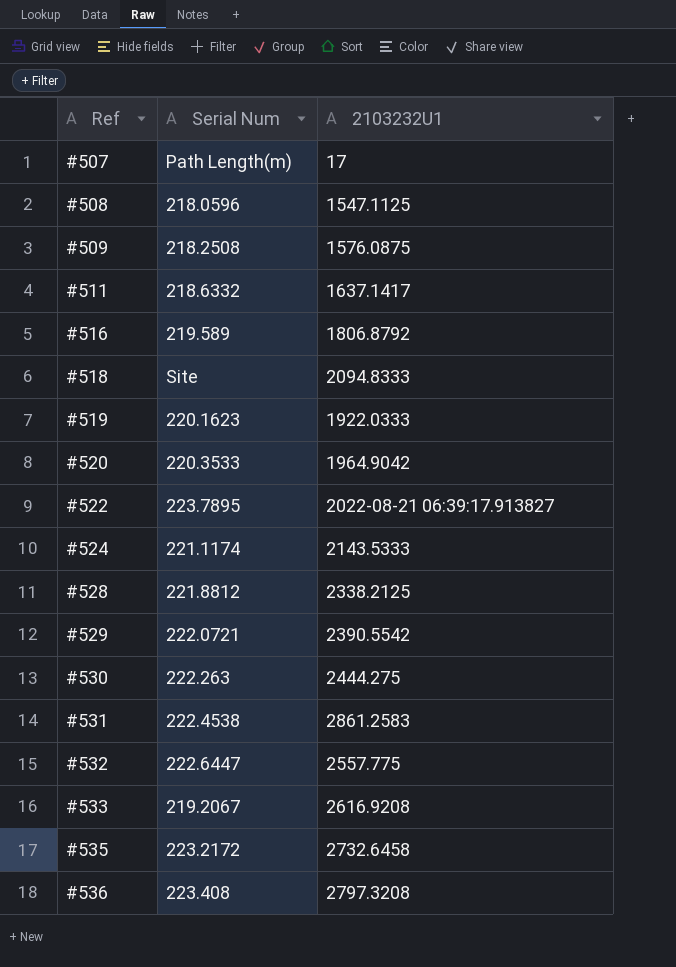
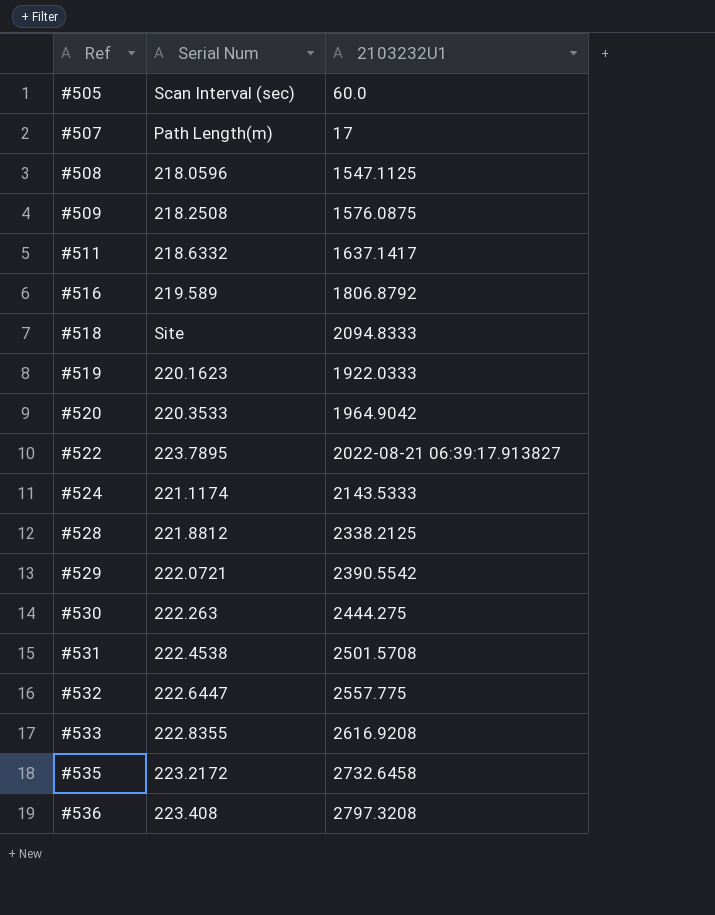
row #505: none -> Scan Interval (sec) | 60.0
#531 | 2103232U1: 2861.2583 -> 2501.5708
#533 | Serial Num: 219.2067 -> 222.8355

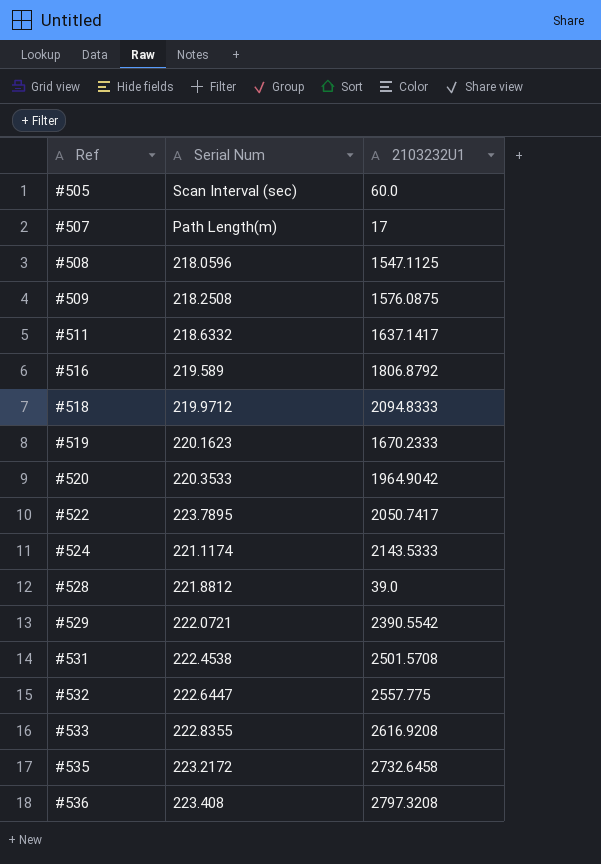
row #530: 222.263 | 2444.275 -> none
#518 | Serial Num: Site -> 219.9712
#519 | 2103232U1: 1922.0333 -> 1670.2333
#522 | 2103232U1: 2022-08-21 06:39:17.913827 -> 2050.7417
#528 | 2103232U1: 2338.2125 -> 39.0

